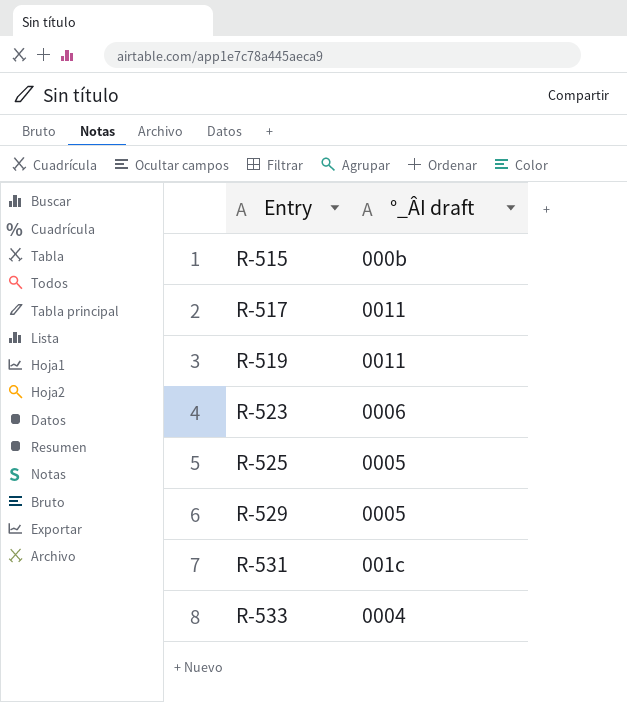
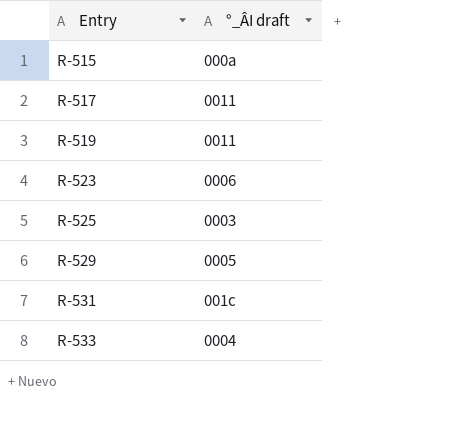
R-515 | °_ÂI draft: 000b -> 000a
R-525 | °_ÂI draft: 0005 -> 0003

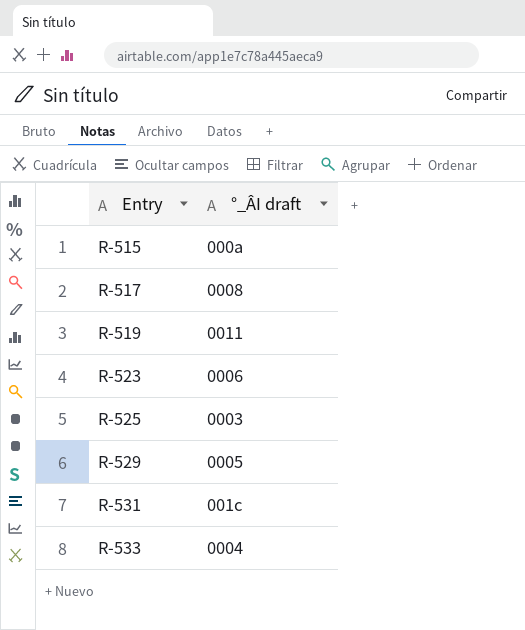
R-517 | °_ÂI draft: 0011 -> 0008

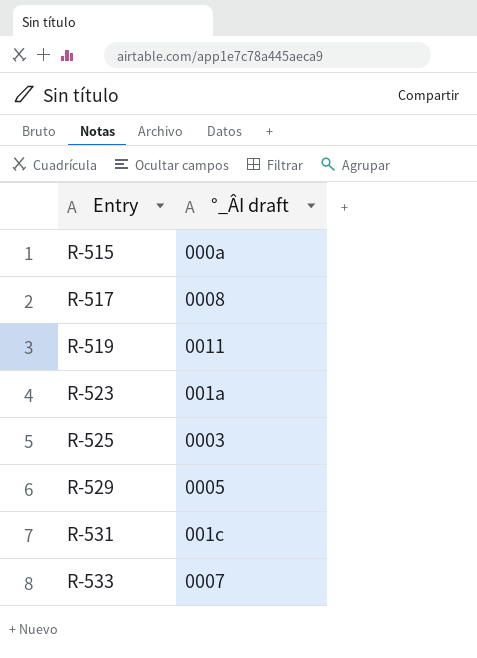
R-523 | °_ÂI draft: 0006 -> 001a
R-533 | °_ÂI draft: 0004 -> 0007

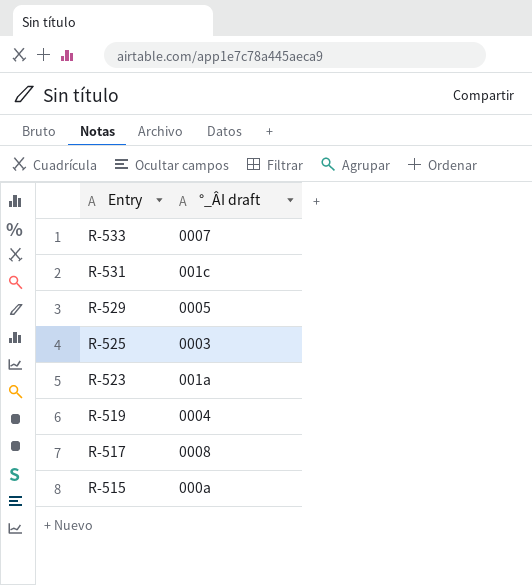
row order: Entry ascending -> Entry descending
R-519 | °_ÂI draft: 0011 -> 0004

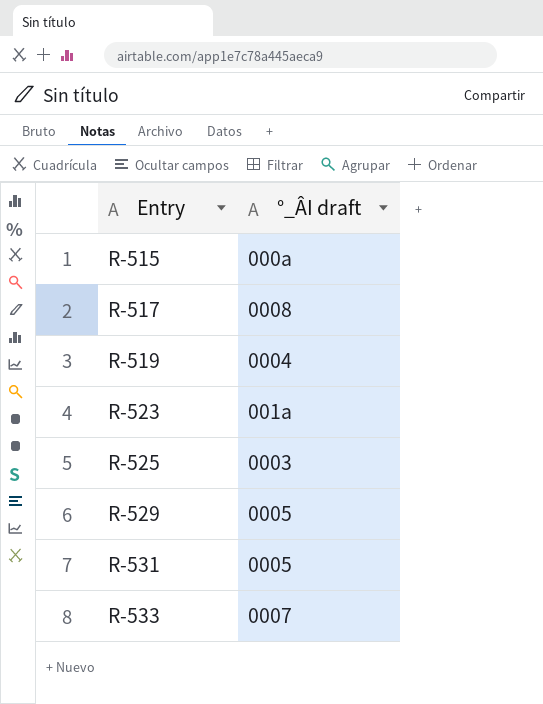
row order: Entry descending -> Entry ascending
R-531 | °_ÂI draft: 001c -> 0005

